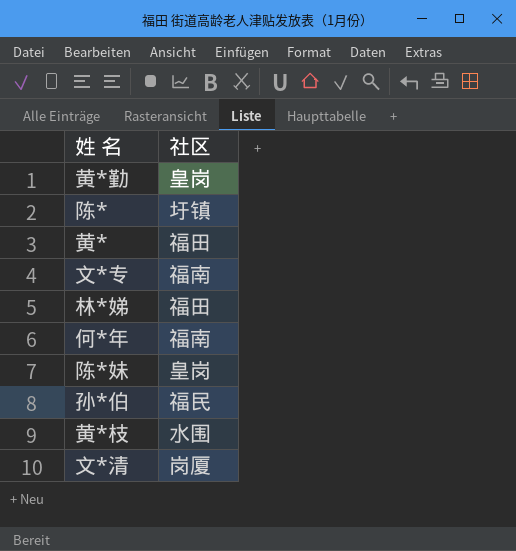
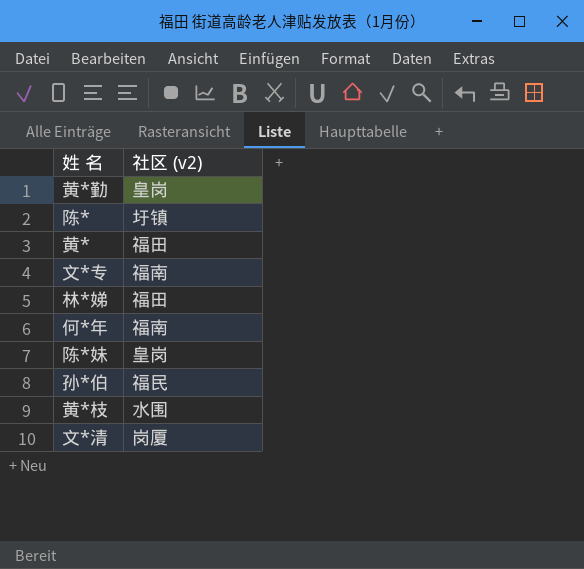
column name: 社区 -> 社区 (v2)

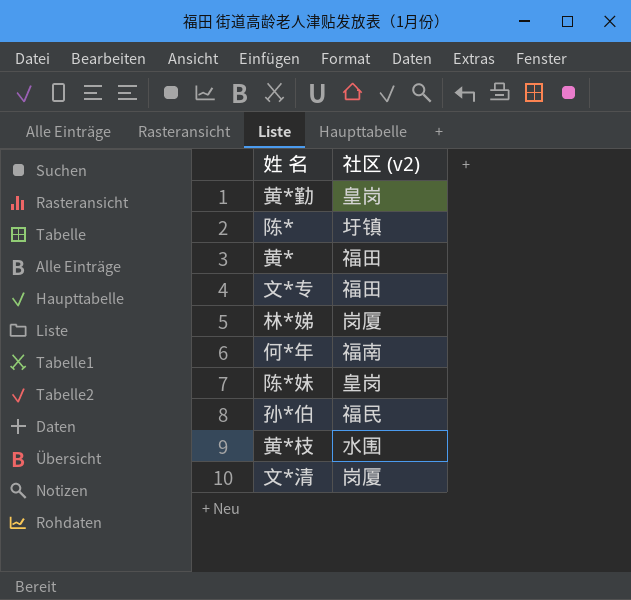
文*专 | 社区 (v2): 福南 -> 福田
林*娣 | 社区 (v2): 福田 -> 岗厦

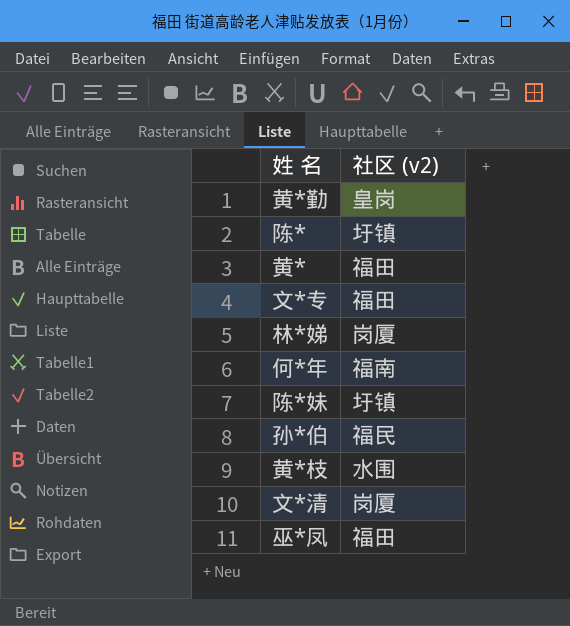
陈*妹 | 社区 (v2): 皇岗 -> 圩镇
row 巫*凤: none -> 福田

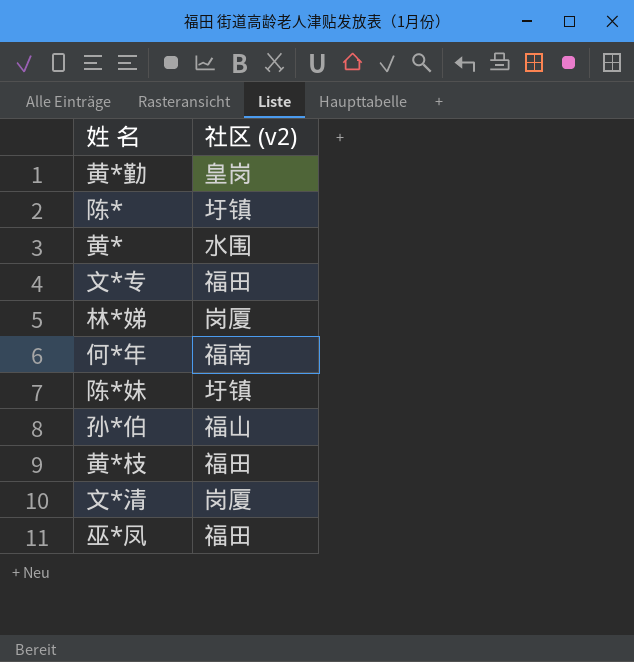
黄* | 社区 (v2): 福田 -> 水围
孙*伯 | 社区 (v2): 福民 -> 福山
黄*枝 | 社区 (v2): 水围 -> 福田

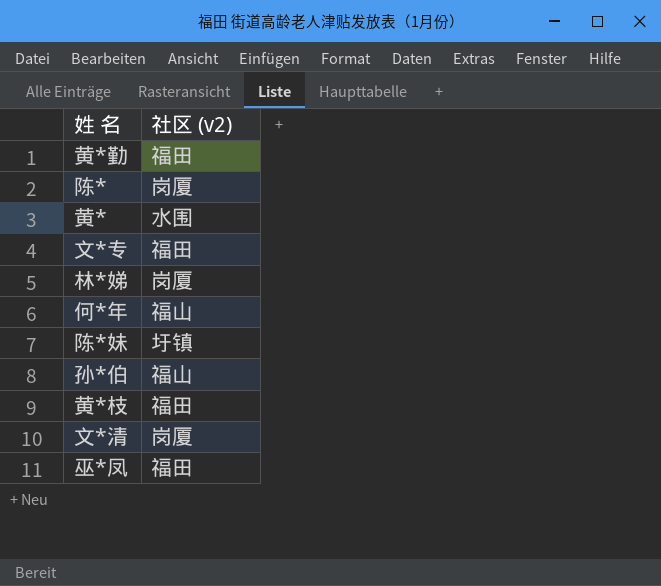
黄*勤 | 社区 (v2): 皇岗 -> 福田
陈* | 社区 (v2): 圩镇 -> 岗厦
何*年 | 社区 (v2): 福南 -> 福山

